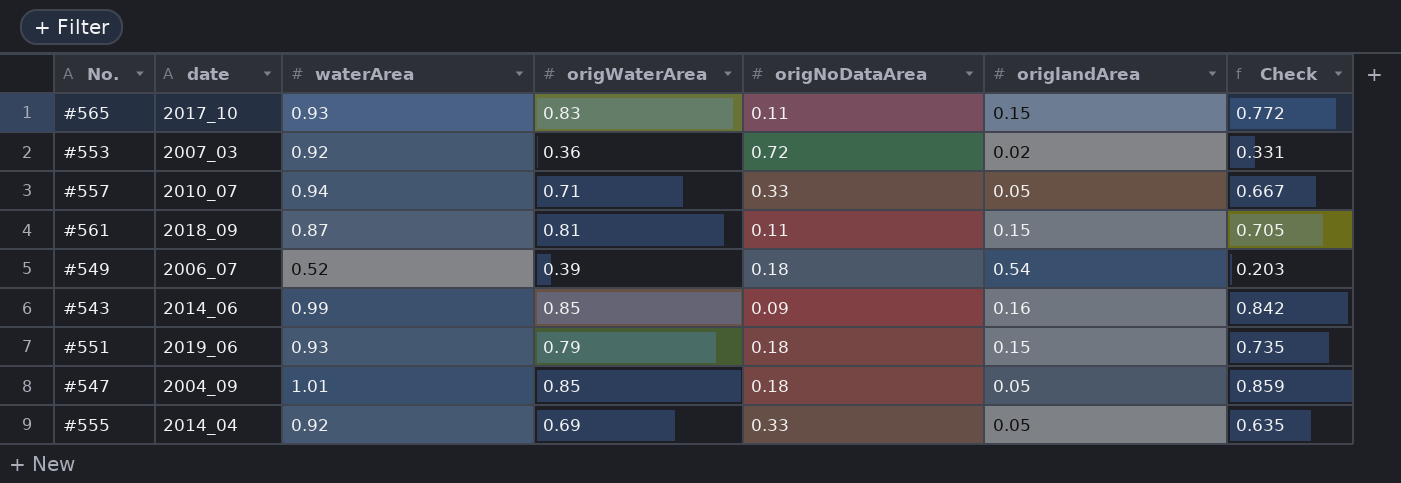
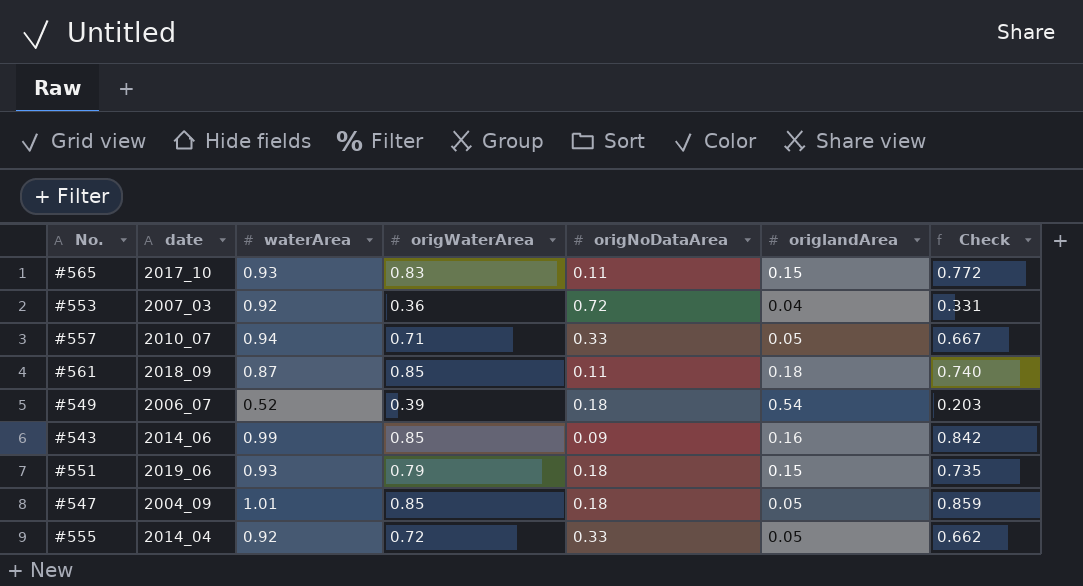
#553 | origlandArea: 0.02 -> 0.04
#561 | origWaterArea: 0.81 -> 0.85
#561 | origlandArea: 0.15 -> 0.18
#561 | Check: 0.705 -> 0.740
#555 | origWaterArea: 0.69 -> 0.72
#555 | Check: 0.635 -> 0.662

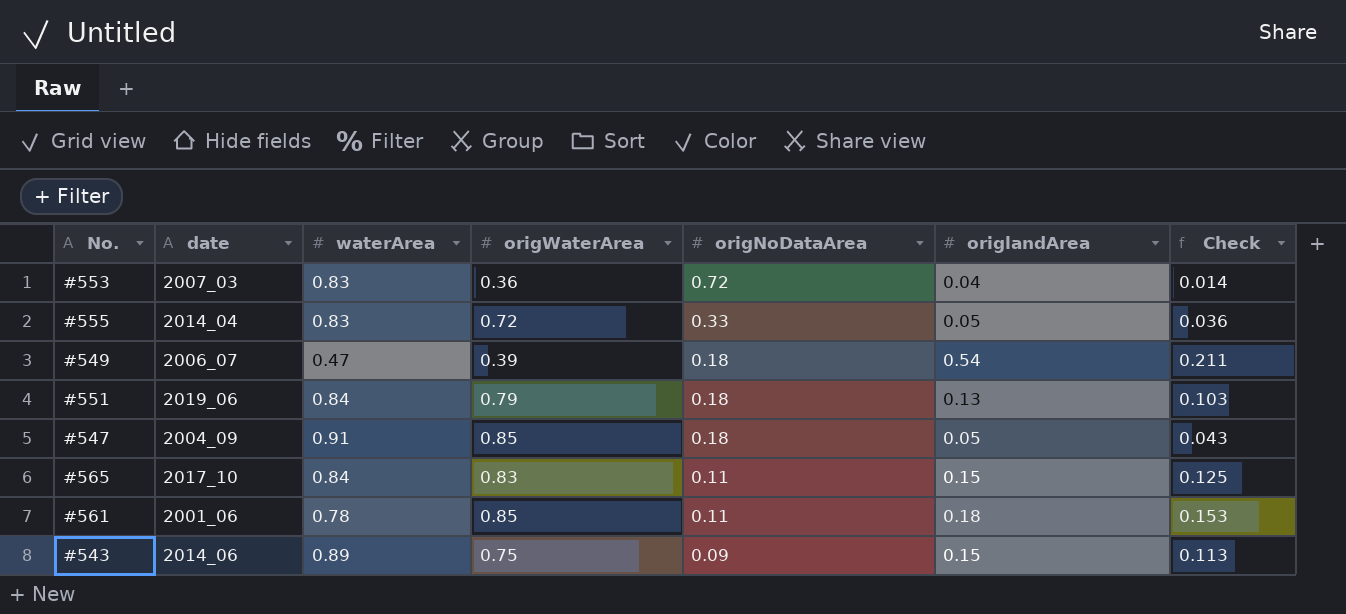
row order: none -> origNoDataArea descending
column Check | formula: [waterArea] * [origWaterArea] -> [origWaterArea] * [origlandArea]
row #557: 2010_07 | 0.94 | 0.71 | 0.33 | 0.05 | 0.667 -> none
#553 | waterArea: 0.92 -> 0.83
#555 | waterArea: 0.92 -> 0.83
#549 | waterArea: 0.52 -> 0.47
#551 | waterArea: 0.93 -> 0.84
#551 | origlandArea: 0.15 -> 0.13
#547 | waterArea: 1.01 -> 0.91
#565 | waterArea: 0.93 -> 0.84
#561 | date: 2018_09 -> 2001_06
#561 | waterArea: 0.87 -> 0.78
#543 | waterArea: 0.99 -> 0.89
#543 | origWaterArea: 0.85 -> 0.75
#543 | origlandArea: 0.16 -> 0.15

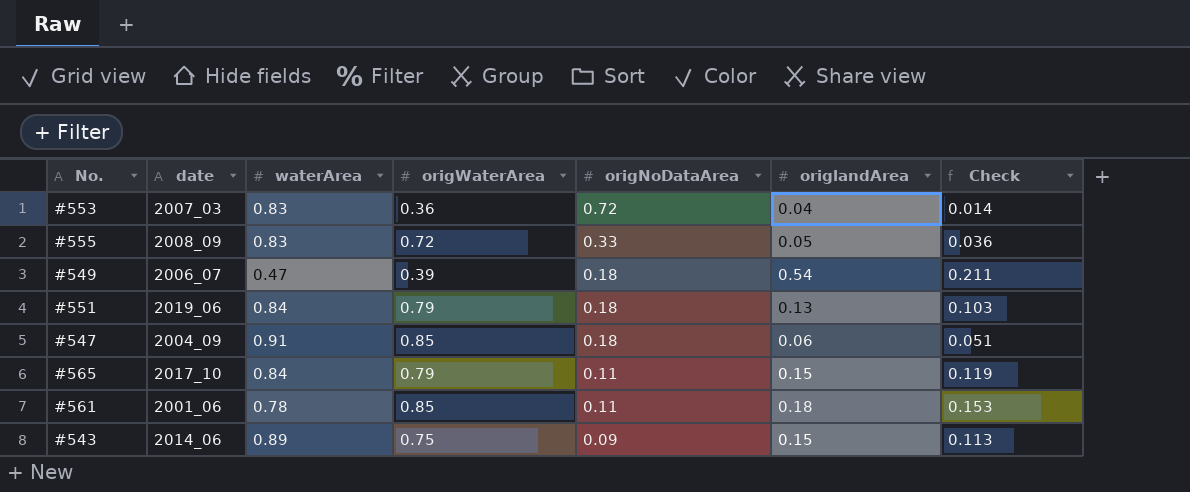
#555 | date: 2014_04 -> 2008_09
#547 | origlandArea: 0.05 -> 0.06
#547 | Check: 0.043 -> 0.051
#565 | origWaterArea: 0.83 -> 0.79
#565 | Check: 0.125 -> 0.119

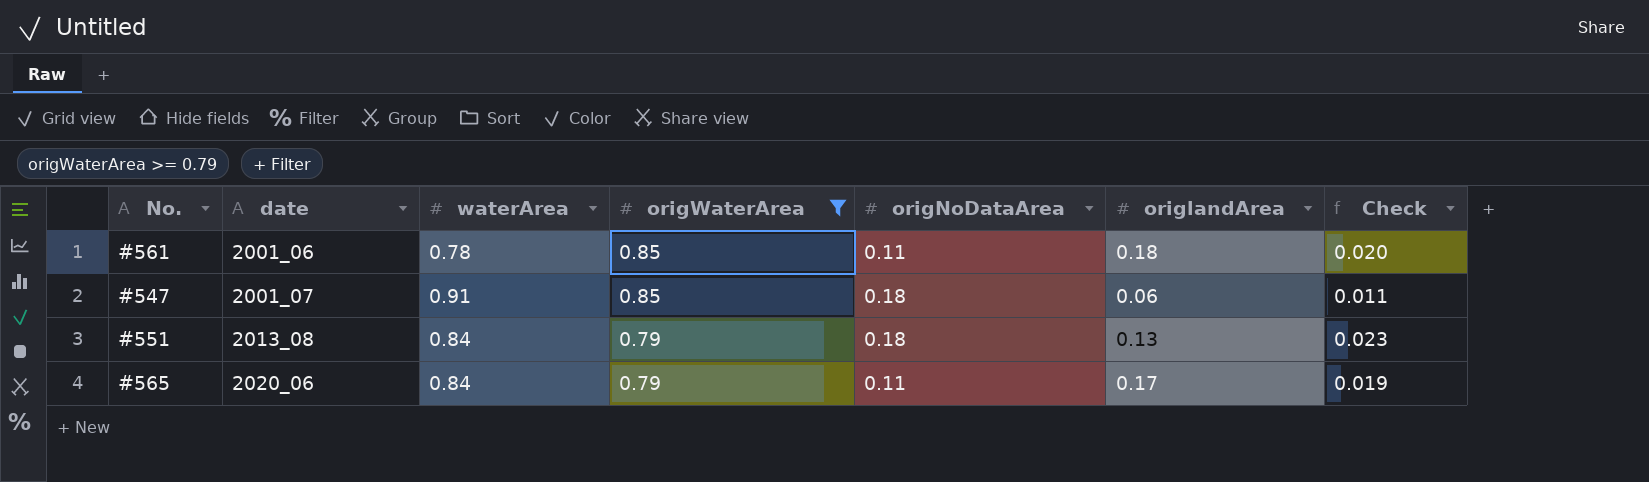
filter: none -> origWaterArea >= 0.79
row order: origNoDataArea descending -> date ascending
column Check | formula: [origWaterArea] * [origlandArea] -> [origNoDataArea] * [origlandArea]
#547 | date: 2004_09 -> 2001_07
#551 | date: 2019_06 -> 2013_08
#565 | date: 2017_10 -> 2020_06
#565 | origlandArea: 0.15 -> 0.17

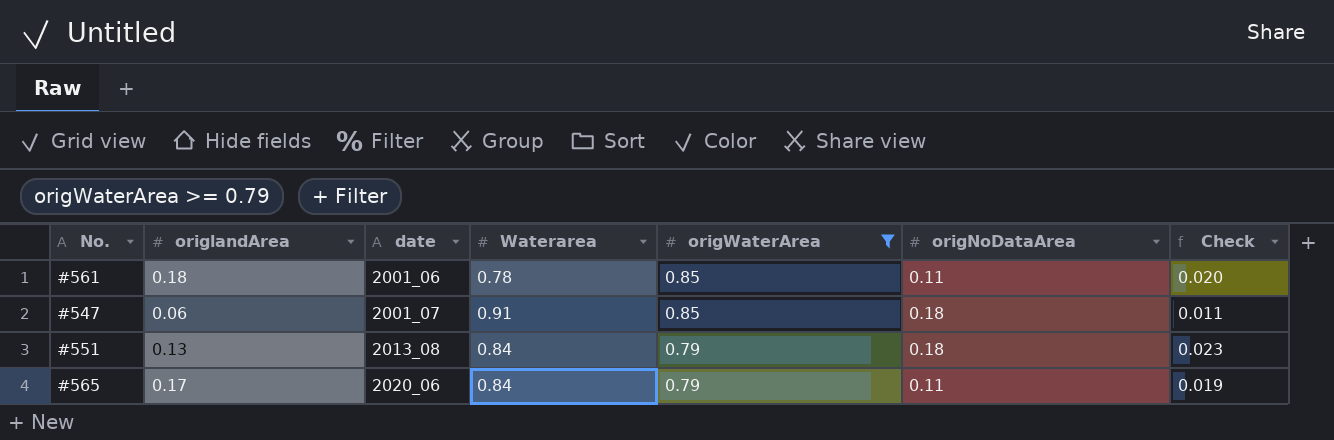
column origlandArea | position: 6 -> 2
column name: waterArea -> Waterarea

